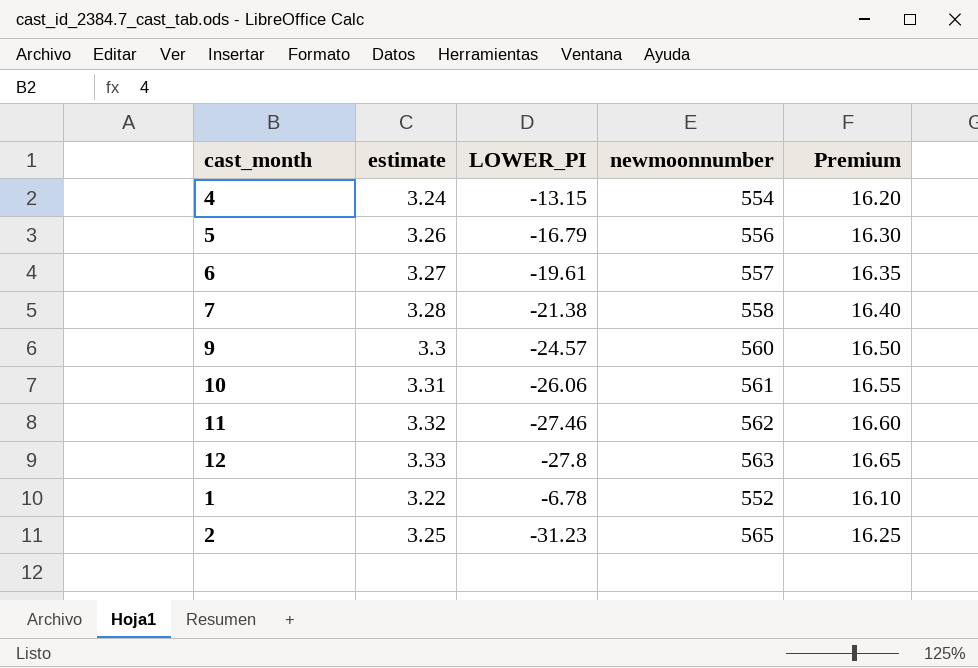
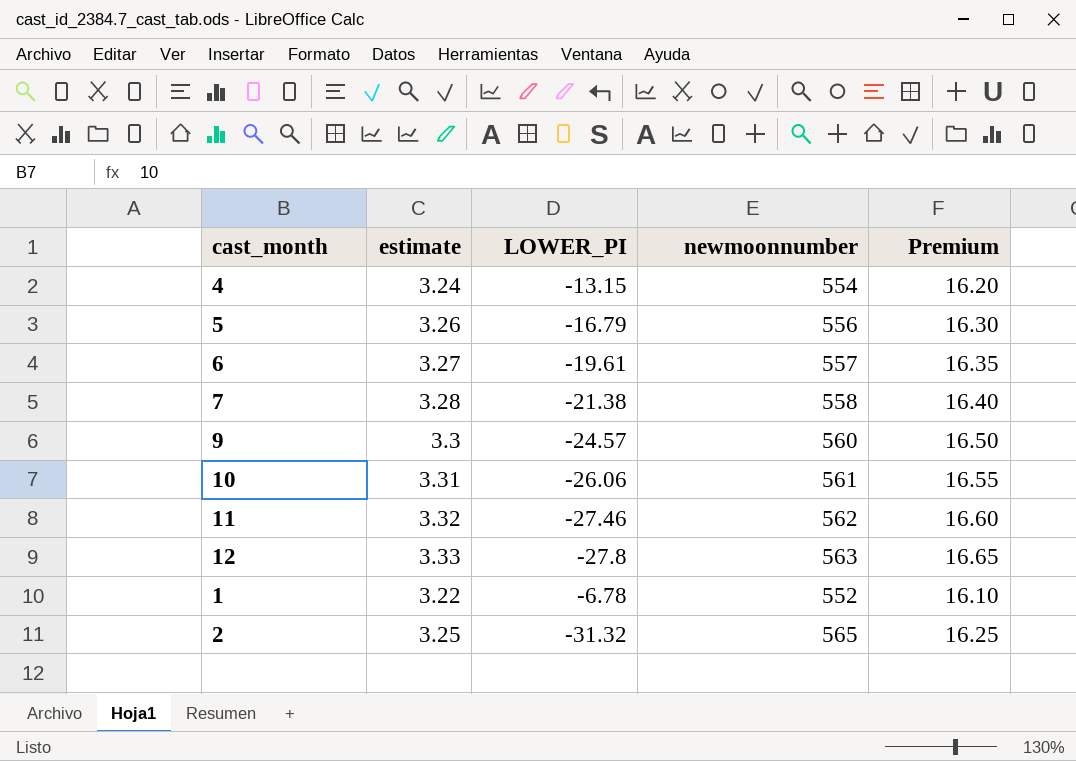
2 | LOWER_PI: -31.23 -> -31.32

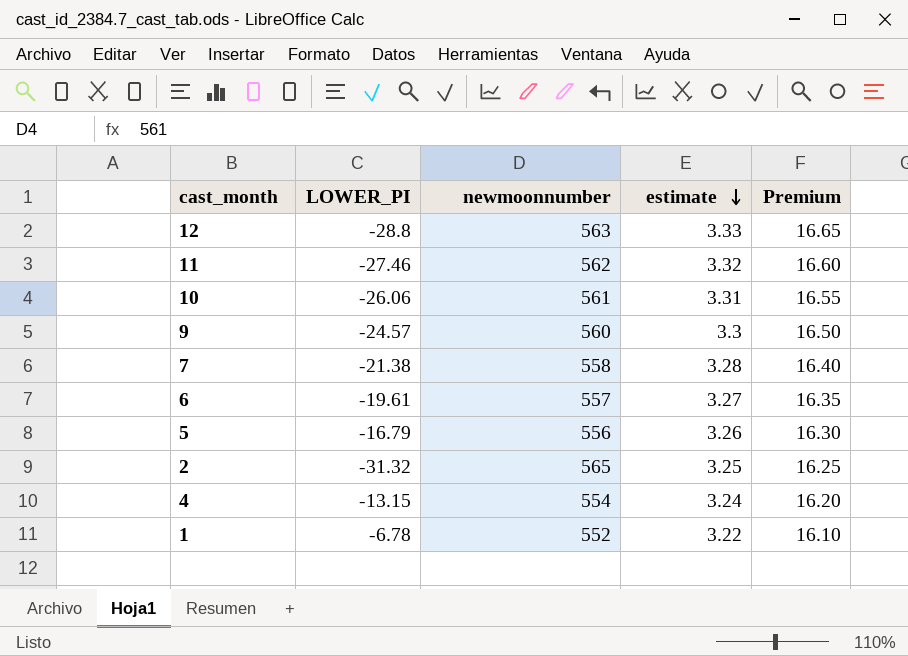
row order: none -> estimate descending
column estimate | position: 2 -> 4
12 | LOWER_PI: -27.8 -> -28.8

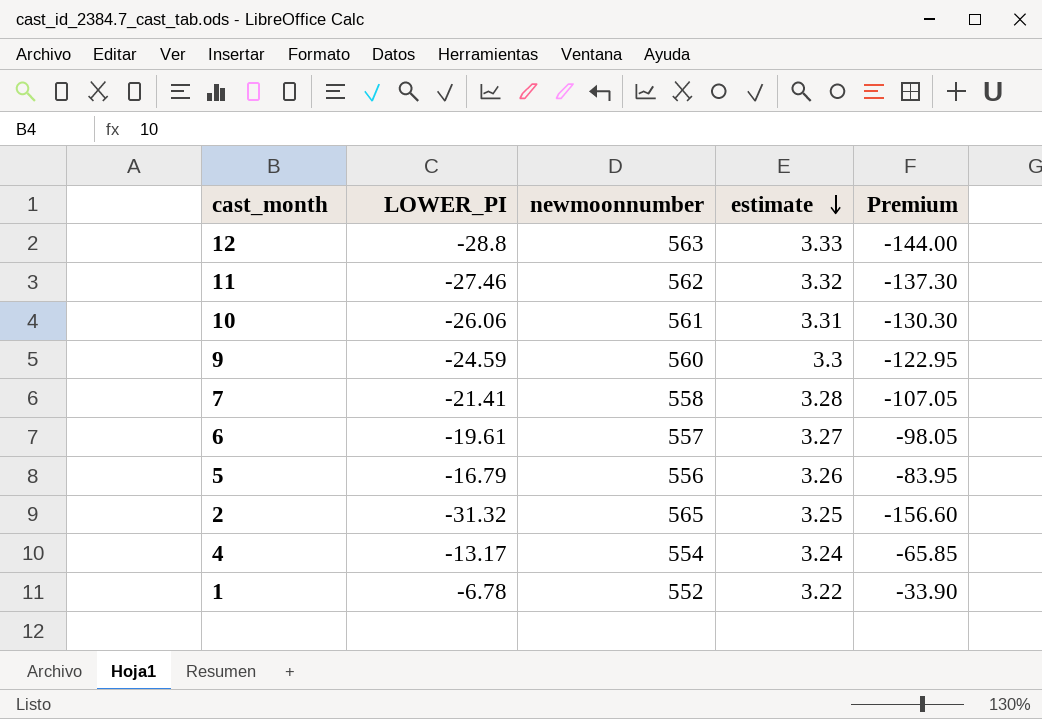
column Premium | formula: [estimate] * 5 -> [LOWER_PI] * 5
9 | LOWER_PI: -24.57 -> -24.59
7 | LOWER_PI: -21.38 -> -21.41
4 | LOWER_PI: -13.15 -> -13.17

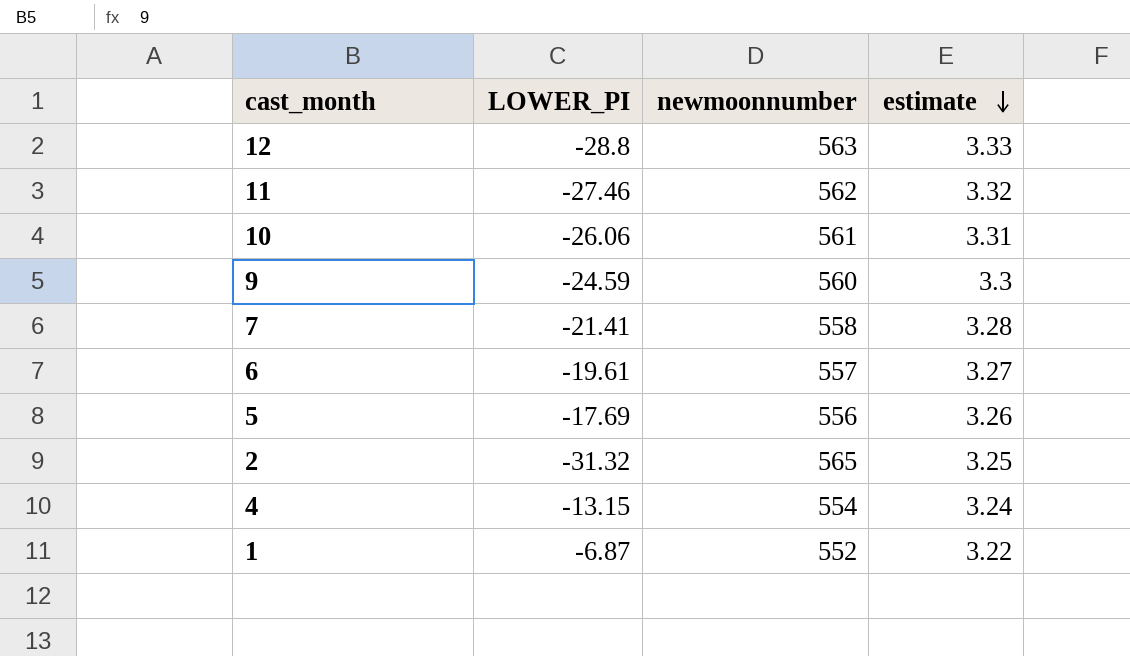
column Premium | formula: [LOWER_PI] * 5 -> none
5 | LOWER_PI: -16.79 -> -17.69
4 | LOWER_PI: -13.17 -> -13.15
1 | LOWER_PI: -6.78 -> -6.87

